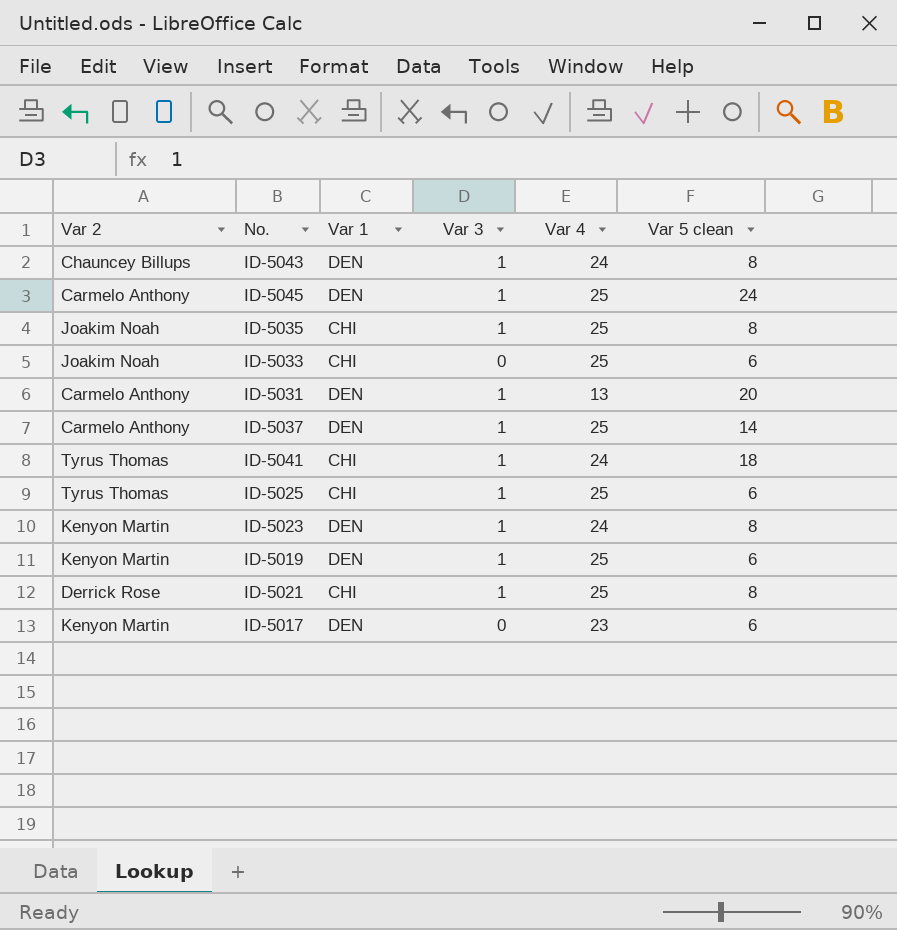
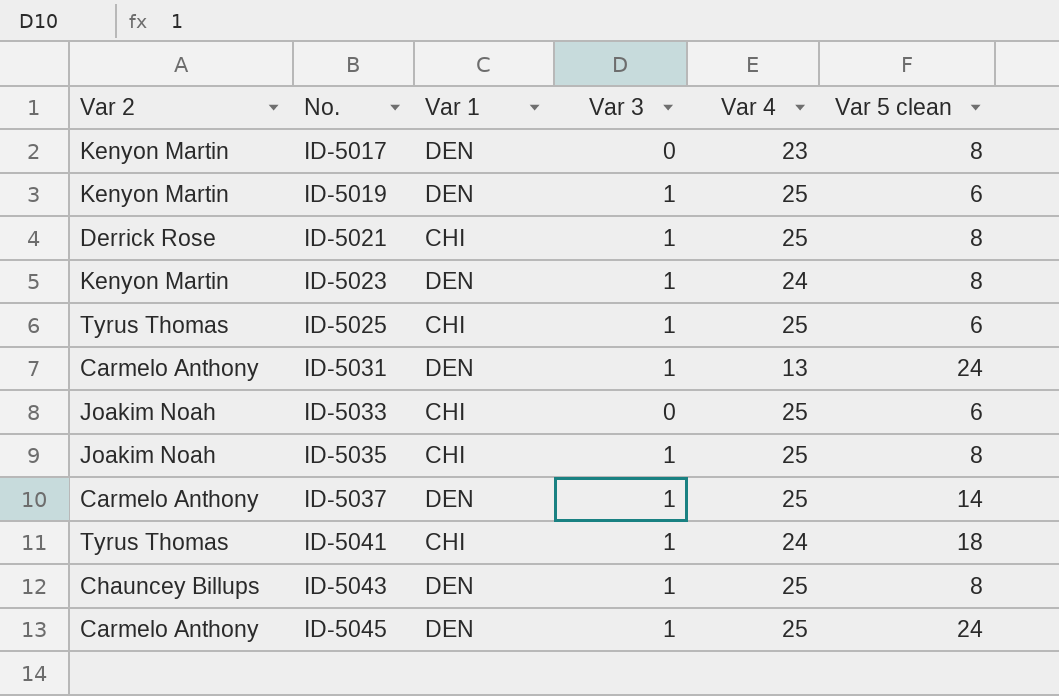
row order: none -> No. ascending
ID-5017 | Var 5 clean: 6 -> 8
ID-5031 | Var 5 clean: 20 -> 24
ID-5043 | Var 4: 24 -> 25

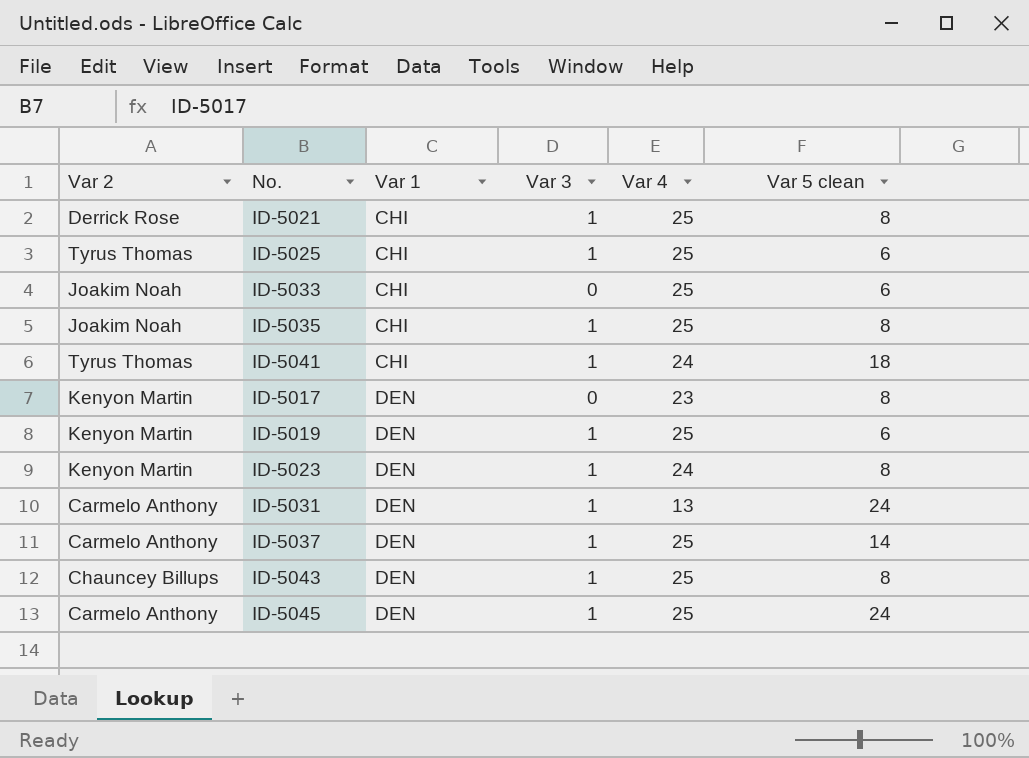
row order: No. ascending -> Var 1 ascending

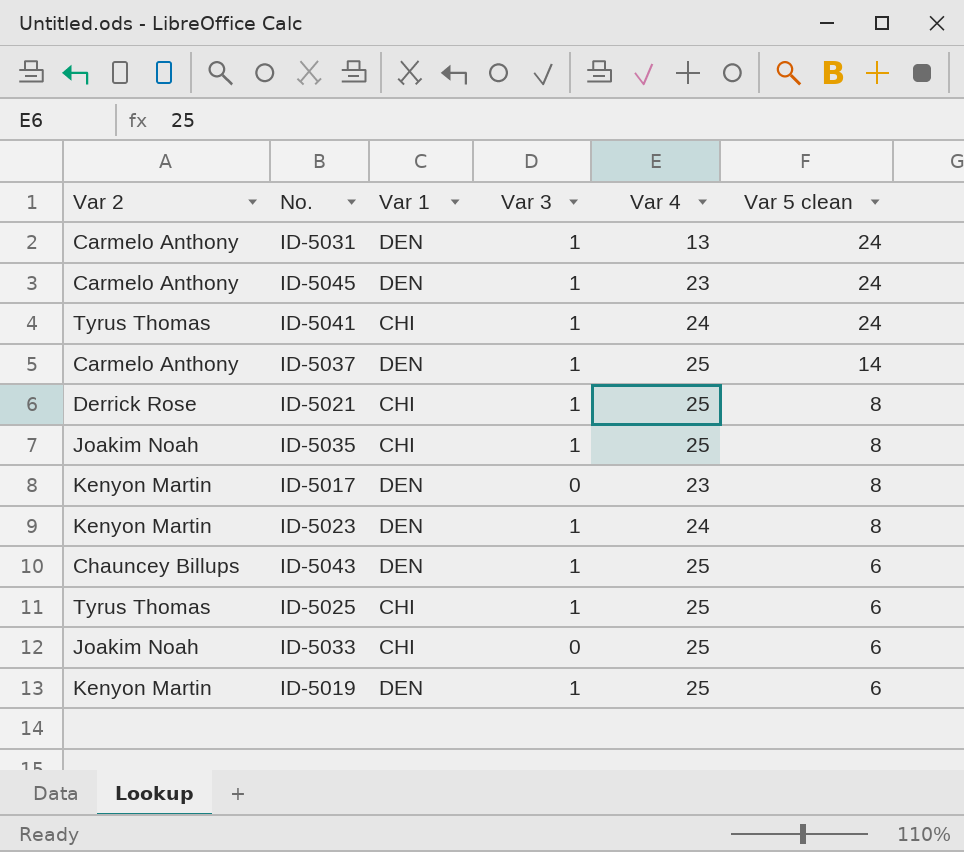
row order: Var 1 ascending -> Var 5 clean descending
ID-5045 | Var 4: 25 -> 23
ID-5041 | Var 5 clean: 18 -> 24
ID-5043 | Var 5 clean: 8 -> 6

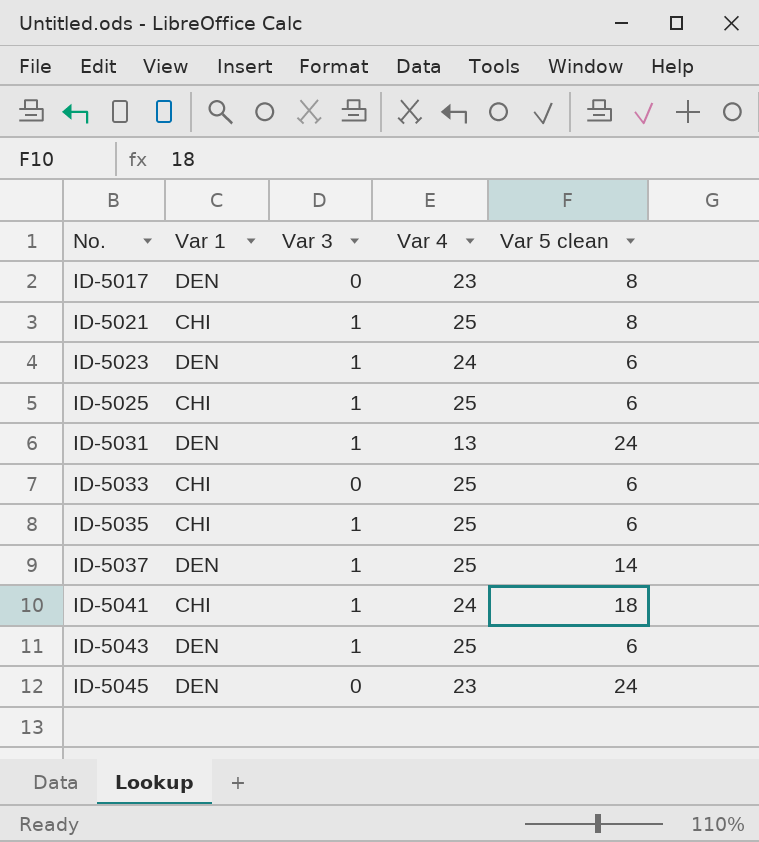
row order: Var 5 clean descending -> No. ascending
column Var 2 | position: 1 -> none
row ID-5019: Kenyon Martin | DEN | 1 | 25 | 6 -> none
ID-5023 | Var 5 clean: 8 -> 6
ID-5035 | Var 5 clean: 8 -> 6
ID-5041 | Var 5 clean: 24 -> 18
ID-5045 | Var 3: 1 -> 0

